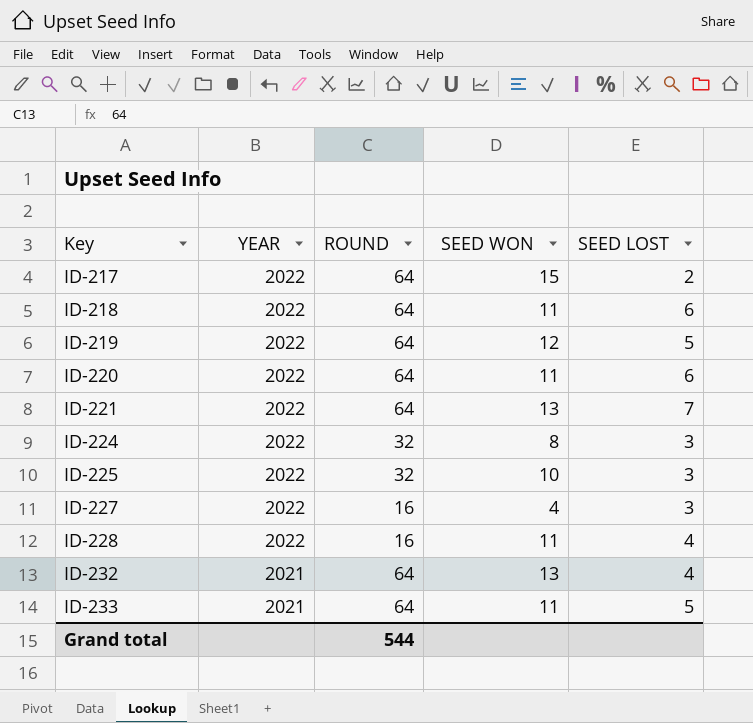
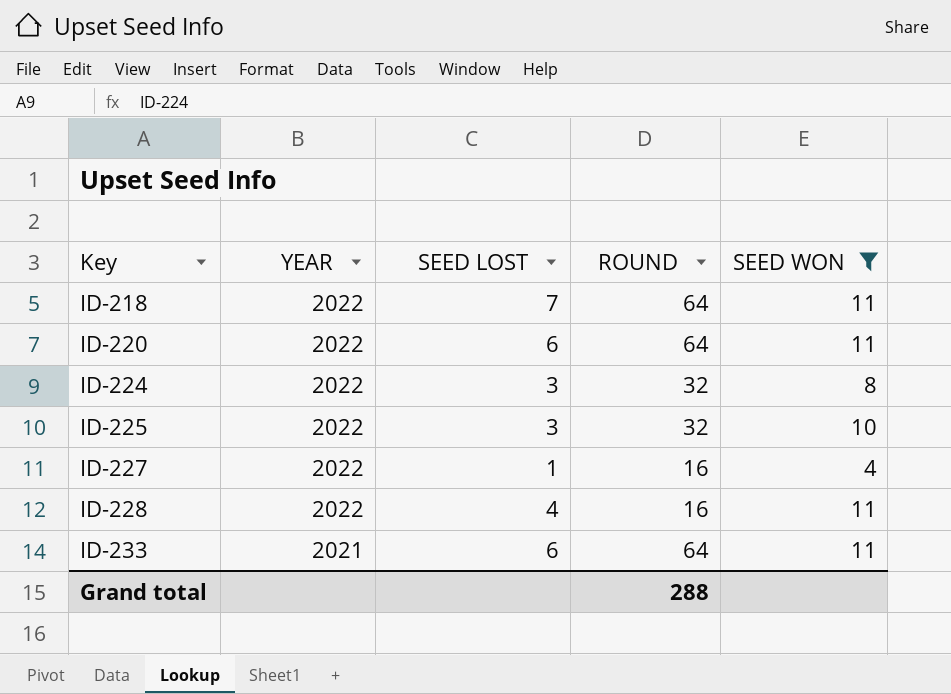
filter: none -> SEED WON <= 11
column SEED LOST | position: 5 -> 3
ID-218 | SEED LOST: 6 -> 7
ID-227 | SEED LOST: 3 -> 1
ID-233 | SEED LOST: 5 -> 6
Grand total | ROUND: 544 -> 288

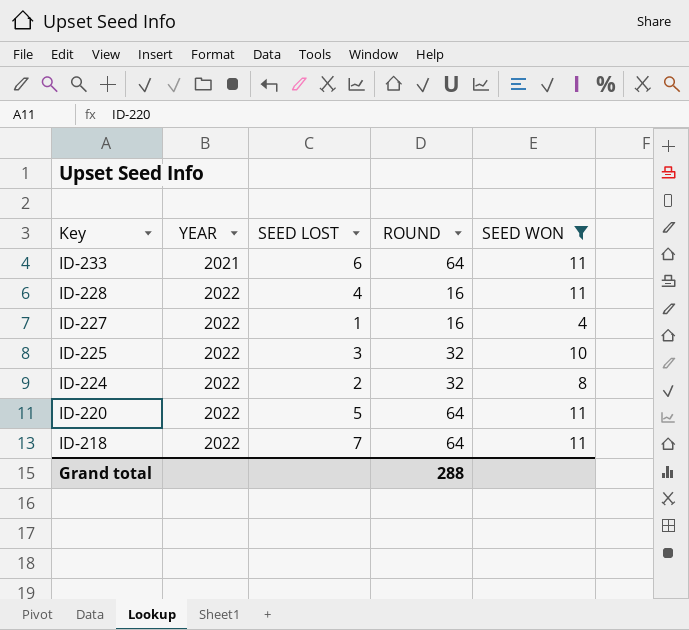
row order: Key ascending -> Key descending
ID-224 | SEED LOST: 3 -> 2
ID-220 | SEED LOST: 6 -> 5

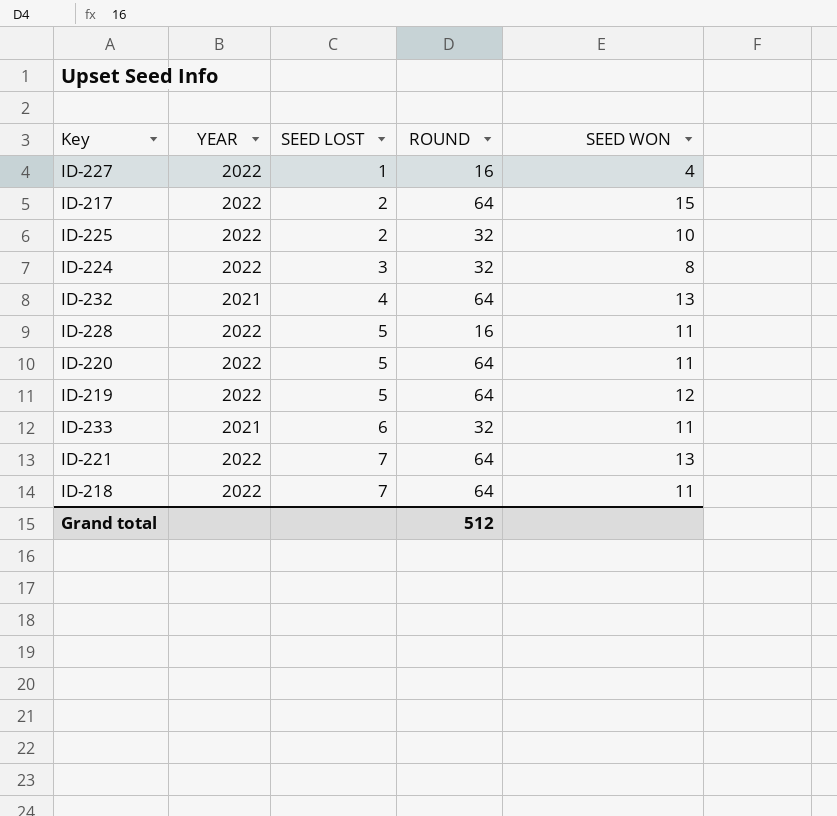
filter: SEED WON <= 11 -> none
row order: Key descending -> SEED LOST ascending
ID-225 | SEED LOST: 3 -> 2
ID-224 | SEED LOST: 2 -> 3
ID-228 | SEED LOST: 4 -> 5
ID-233 | ROUND: 64 -> 32
Grand total | ROUND: 288 -> 512

